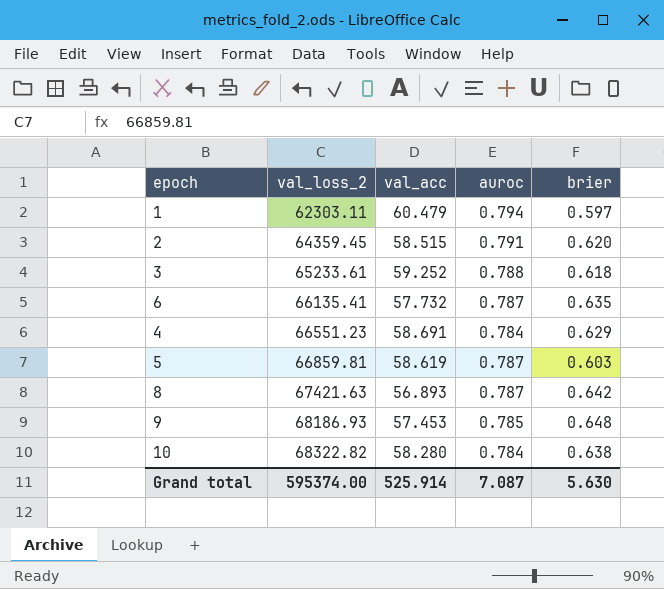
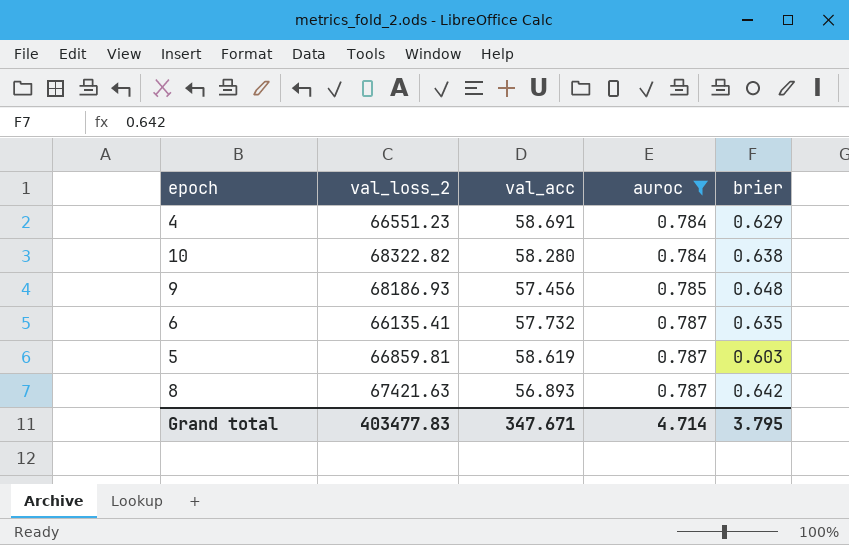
filter: none -> auroc <= 0.787
row order: val_loss_2 ascending -> auroc ascending
9 | val_acc: 57.453 -> 57.456
Grand total | val_loss_2: 595374.00 -> 403477.83
Grand total | val_acc: 525.914 -> 347.671
Grand total | auroc: 7.087 -> 4.714
Grand total | brier: 5.630 -> 3.795

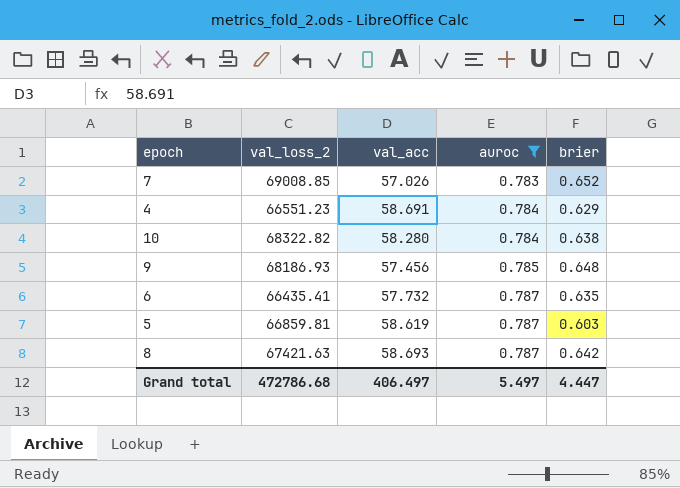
row 7: none -> 69008.85 | 57.026 | 0.783 | 0.652
6 | val_loss_2: 66135.41 -> 66435.41
8 | val_acc: 56.893 -> 58.693
Grand total | val_loss_2: 403477.83 -> 472786.68
Grand total | val_acc: 347.671 -> 406.497
Grand total | auroc: 4.714 -> 5.497
Grand total | brier: 3.795 -> 4.447

